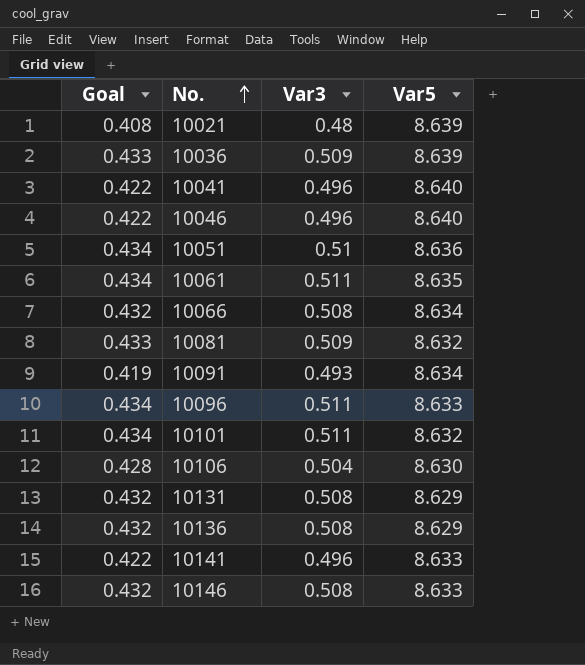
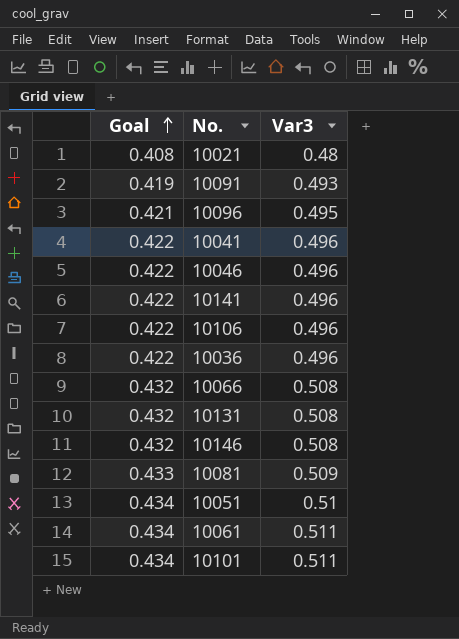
row order: No. ascending -> Goal ascending
column Var5 | position: 4 -> none
row 10136: 0.432 | 0.508 | 8.629 -> none
10096 | Goal: 0.434 -> 0.421
10096 | Var3: 0.511 -> 0.495
10106 | Goal: 0.428 -> 0.422
10106 | Var3: 0.504 -> 0.496
10036 | Goal: 0.433 -> 0.422
10036 | Var3: 0.509 -> 0.496

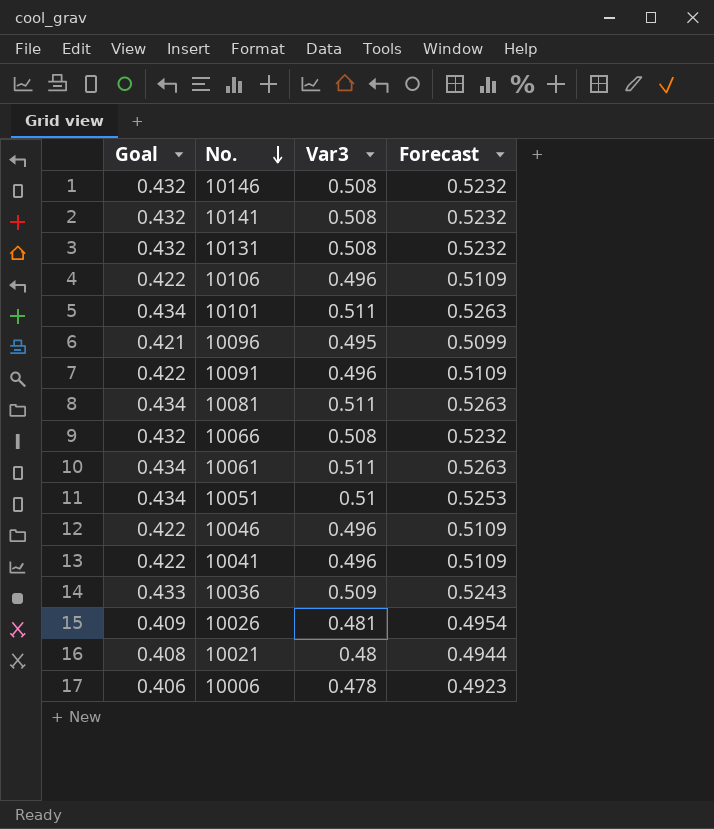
row order: Goal ascending -> No. descending
column Forecast | formula: none -> [Var3] * 1.03
10141 | Goal: 0.422 -> 0.432
10141 | Var3: 0.496 -> 0.508
10091 | Goal: 0.419 -> 0.422
10091 | Var3: 0.493 -> 0.496
10081 | Goal: 0.433 -> 0.434
10081 | Var3: 0.509 -> 0.511
10036 | Goal: 0.422 -> 0.433
10036 | Var3: 0.496 -> 0.509
row 10026: none -> 0.409 | 0.481 | 0.4954
row 10006: none -> 0.406 | 0.478 | 0.4923

